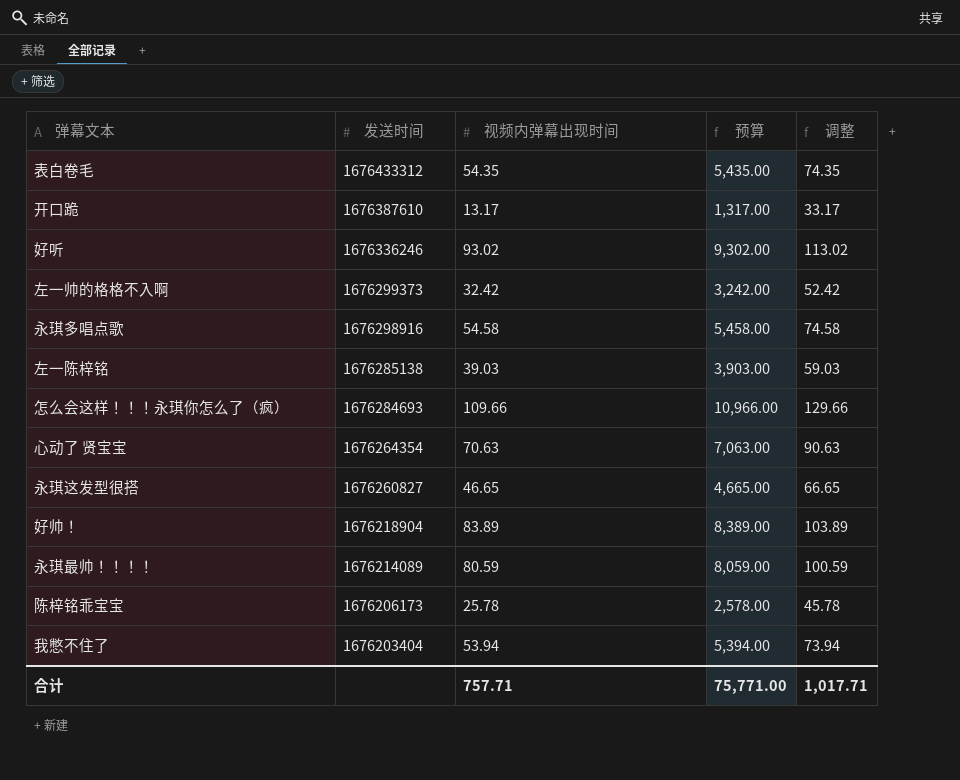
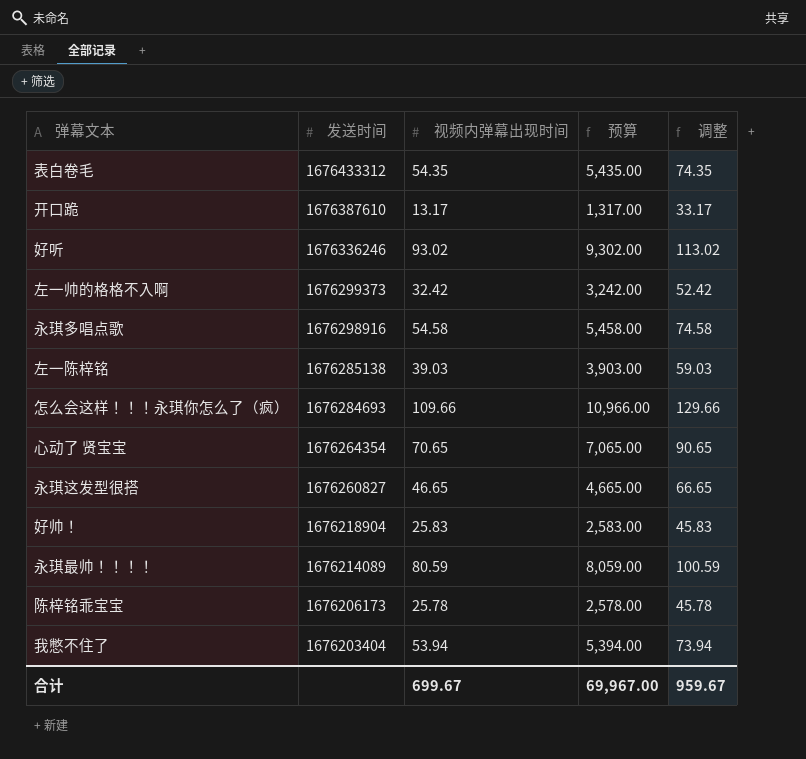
心动了 贤宝宝 | 视频内弹幕出现时间: 70.63 -> 70.65
心动了 贤宝宝 | 预算: 7,063.00 -> 7,065.00
心动了 贤宝宝 | 调整: 90.63 -> 90.65
好帅！ | 视频内弹幕出现时间: 83.89 -> 25.83
好帅！ | 预算: 8,389.00 -> 2,583.00
好帅！ | 调整: 103.89 -> 45.83
合计 | 视频内弹幕出现时间: 757.71 -> 699.67
合计 | 预算: 75,771.00 -> 69,967.00
合计 | 调整: 1,017.71 -> 959.67

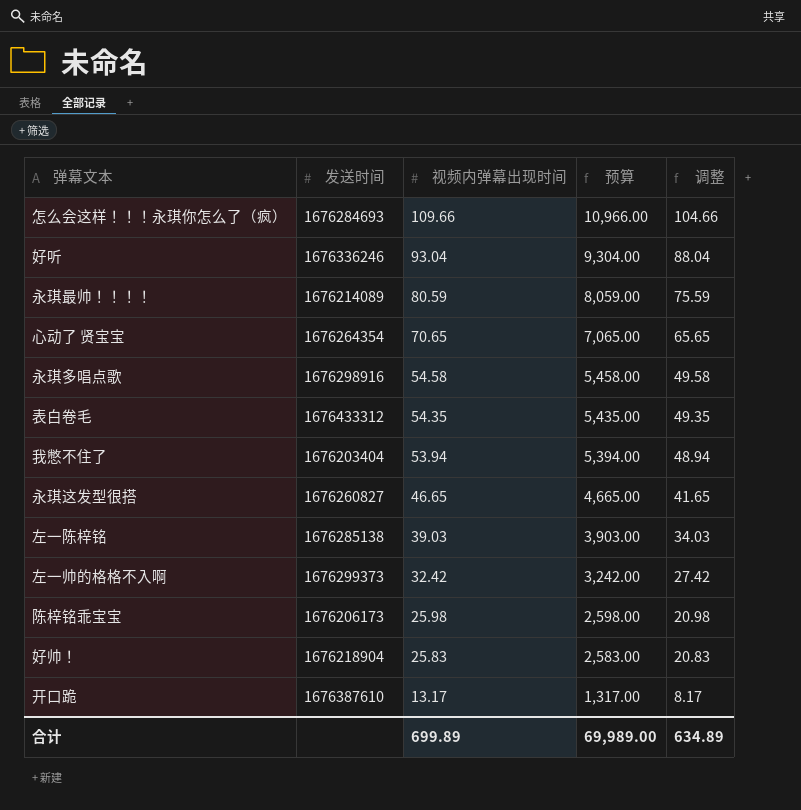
row order: 发送时间 descending -> 视频内弹幕出现时间 descending
column 调整 | formula: [视频内弹幕出现时间] + 20 -> [视频内弹幕出现时间] - 5
好听 | 视频内弹幕出现时间: 93.02 -> 93.04
好听 | 预算: 9,302.00 -> 9,304.00
陈梓铭乖宝宝 | 视频内弹幕出现时间: 25.78 -> 25.98
陈梓铭乖宝宝 | 预算: 2,578.00 -> 2,598.00
合计 | 视频内弹幕出现时间: 699.67 -> 699.89
合计 | 预算: 69,967.00 -> 69,989.00
合计 | 调整: 959.67 -> 634.89

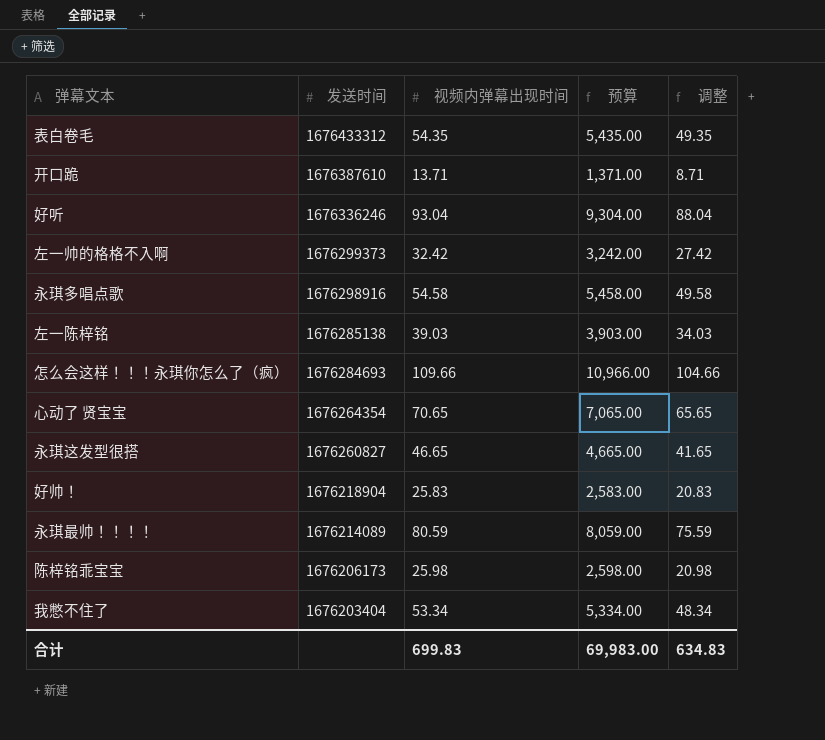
row order: 视频内弹幕出现时间 descending -> 发送时间 descending
开口跪 | 视频内弹幕出现时间: 13.17 -> 13.71
开口跪 | 预算: 1,317.00 -> 1,371.00
开口跪 | 调整: 8.17 -> 8.71
我憋不住了 | 视频内弹幕出现时间: 53.94 -> 53.34
我憋不住了 | 预算: 5,394.00 -> 5,334.00
我憋不住了 | 调整: 48.94 -> 48.34
合计 | 视频内弹幕出现时间: 699.89 -> 699.83
合计 | 预算: 69,989.00 -> 69,983.00
合计 | 调整: 634.89 -> 634.83

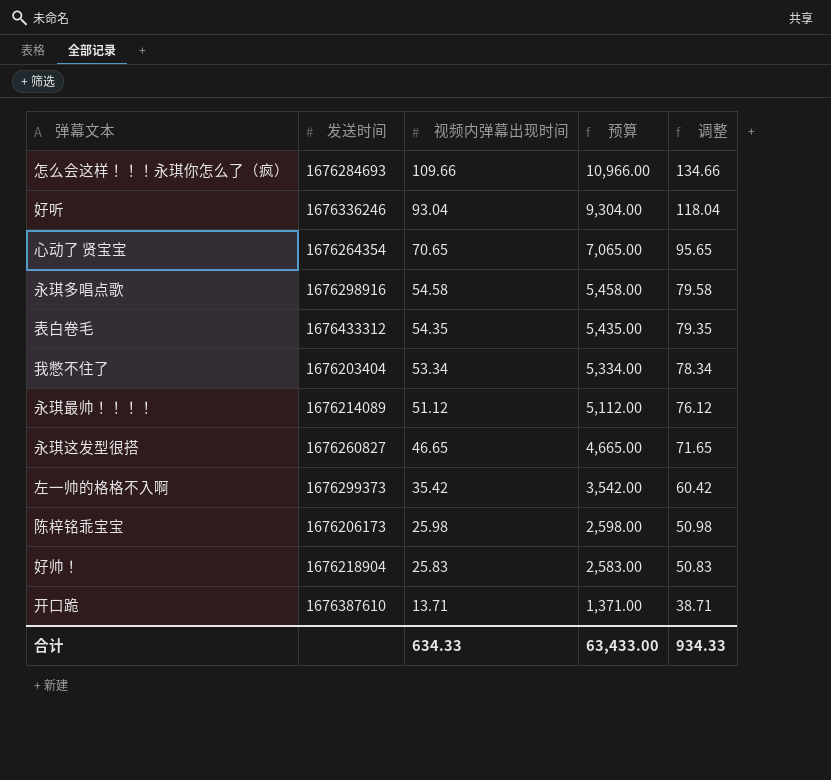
row order: 发送时间 descending -> 视频内弹幕出现时间 descending
column 调整 | formula: [视频内弹幕出现时间] - 5 -> [视频内弹幕出现时间] + 25
row 左一陈梓铭: 1676285138 | 39.03 | 3,903.00 | 34.03 -> none
永琪最帅！！！！ | 视频内弹幕出现时间: 80.59 -> 51.12
永琪最帅！！！！ | 预算: 8,059.00 -> 5,112.00
左一帅的格格不入啊 | 视频内弹幕出现时间: 32.42 -> 35.42
左一帅的格格不入啊 | 预算: 3,242.00 -> 3,542.00
合计 | 视频内弹幕出现时间: 699.83 -> 634.33
合计 | 预算: 69,983.00 -> 63,433.00
合计 | 调整: 634.83 -> 934.33

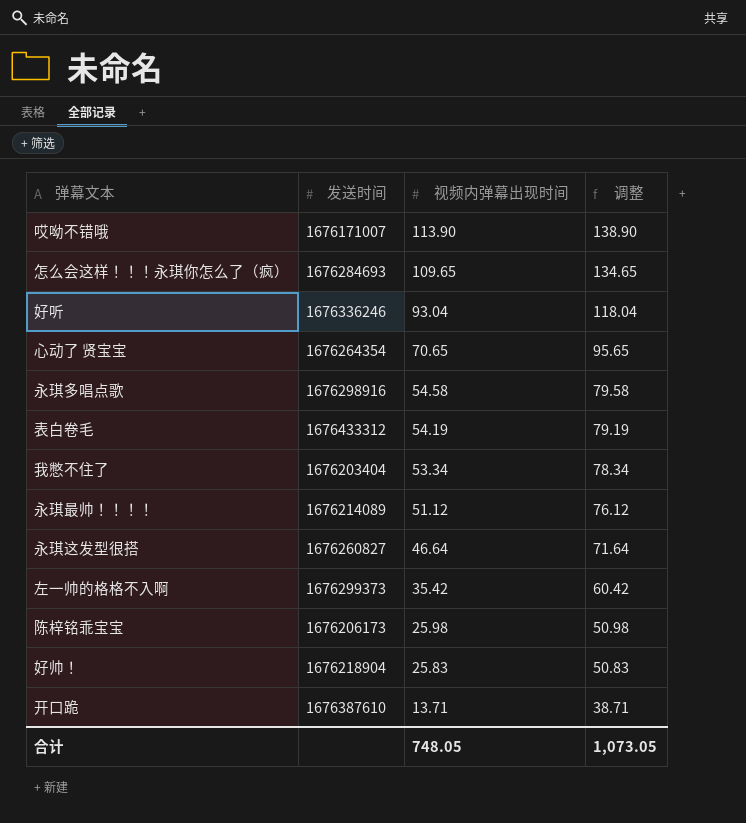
column 预算 | formula: [视频内弹幕出现时间] * 100 -> none
row 哎呦不错哦: none -> 1676171007 | 113.90 | 138.90
怎么会这样！！！永琪你怎么了（疯） | 视频内弹幕出现时间: 109.66 -> 109.65
怎么会这样！！！永琪你怎么了（疯） | 调整: 134.66 -> 134.65
表白卷毛 | 视频内弹幕出现时间: 54.35 -> 54.19
表白卷毛 | 调整: 79.35 -> 79.19
永琪这发型很搭 | 视频内弹幕出现时间: 46.65 -> 46.64
永琪这发型很搭 | 调整: 71.65 -> 71.64
合计 | 视频内弹幕出现时间: 634.33 -> 748.05
合计 | 调整: 934.33 -> 1,073.05

